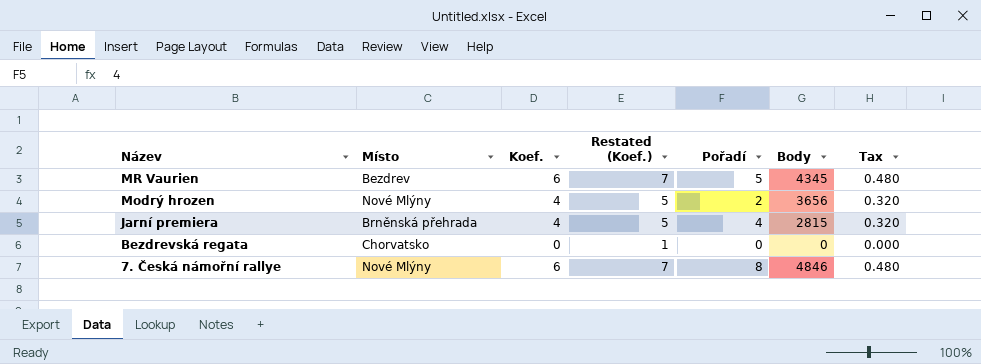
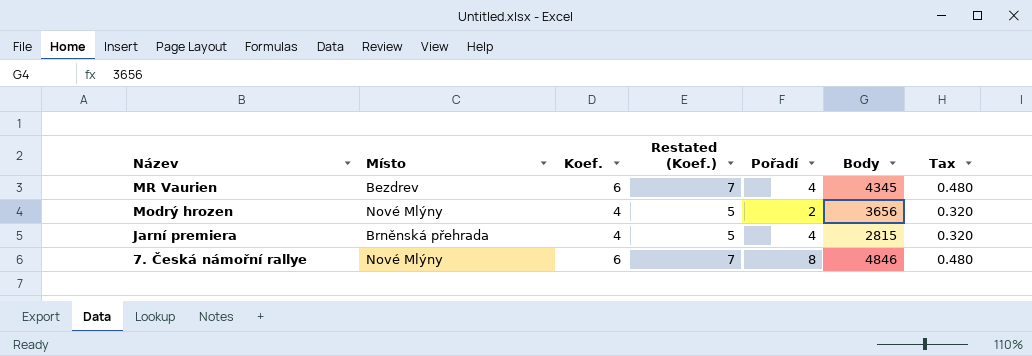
row Bezdrevská regata: Chorvatsko | 0 | 1 | 0 | 0 | 0.000 -> none
MR Vaurien | Pořadí: 5 -> 4

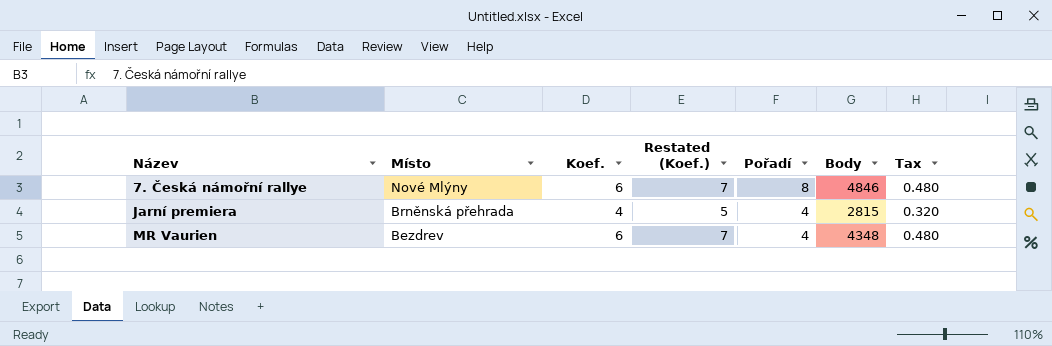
row order: Název descending -> Název ascending
row Modrý hrozen: Nové Mlýny | 4 | 5 | 2 | 3656 | 0.320 -> none
MR Vaurien | Body: 4345 -> 4348

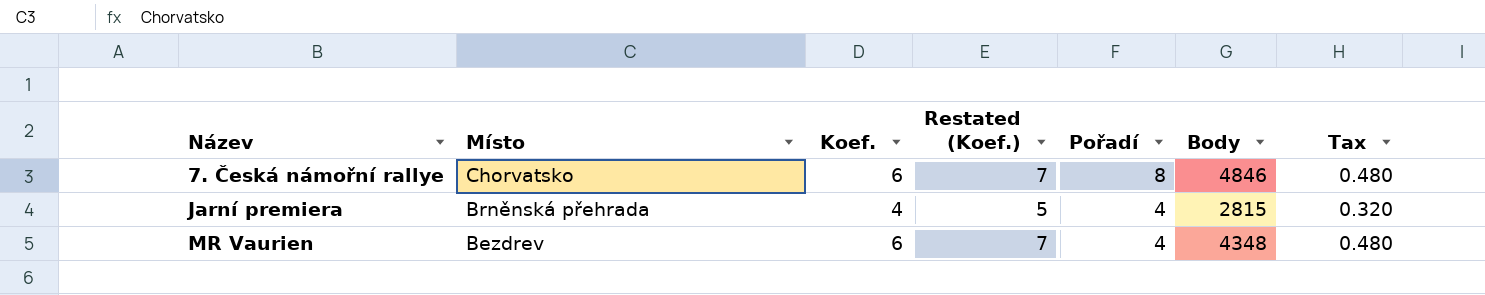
7. Česká námořní rallye | Místo: Nové Mlýny -> Chorvatsko

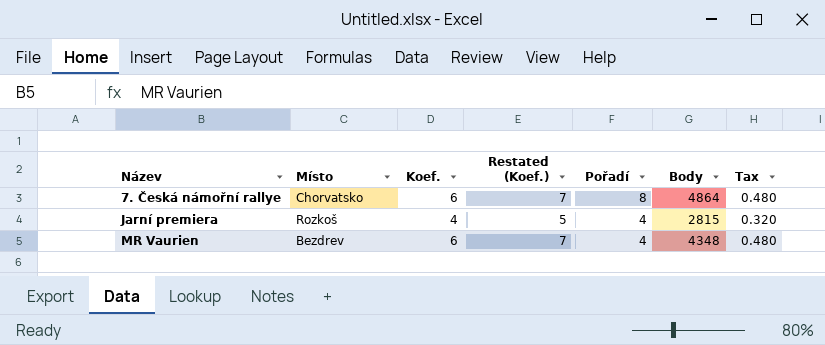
7. Česká námořní rallye | Body: 4846 -> 4864
Jarní premiera | Místo: Brněnská přehrada -> Rozkoš

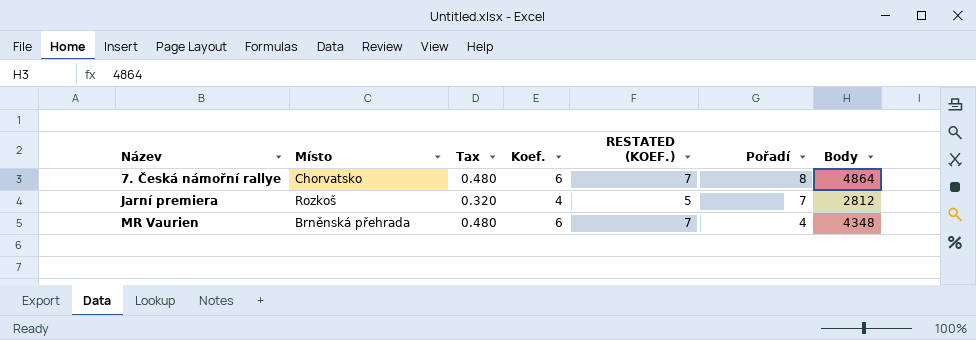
column Tax | position: 7 -> 3
column name: Restated (Koef.) -> RESTATED (KOEF.)
Jarní premiera | Pořadí: 4 -> 7
Jarní premiera | Body: 2815 -> 2812
MR Vaurien | Místo: Bezdrev -> Brněnská přehrada

